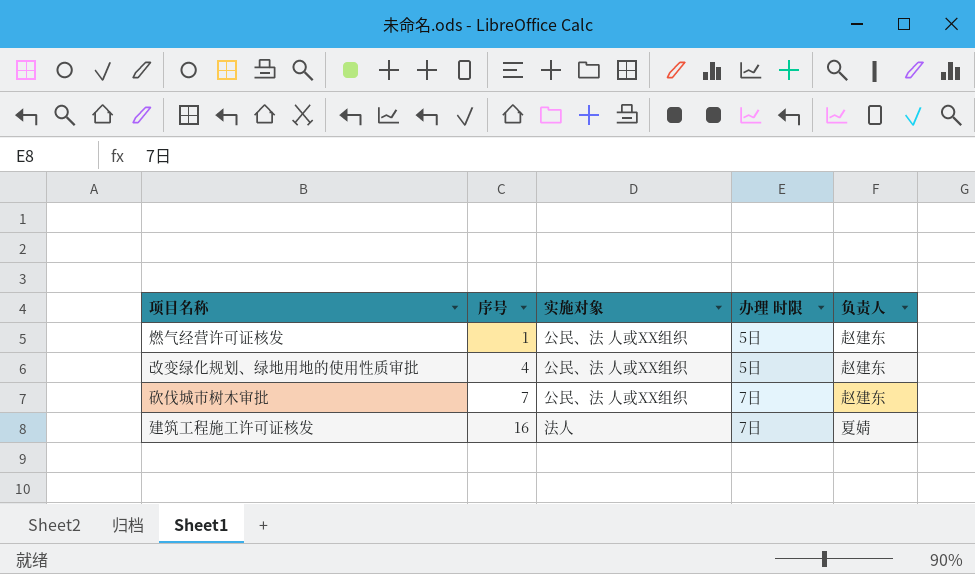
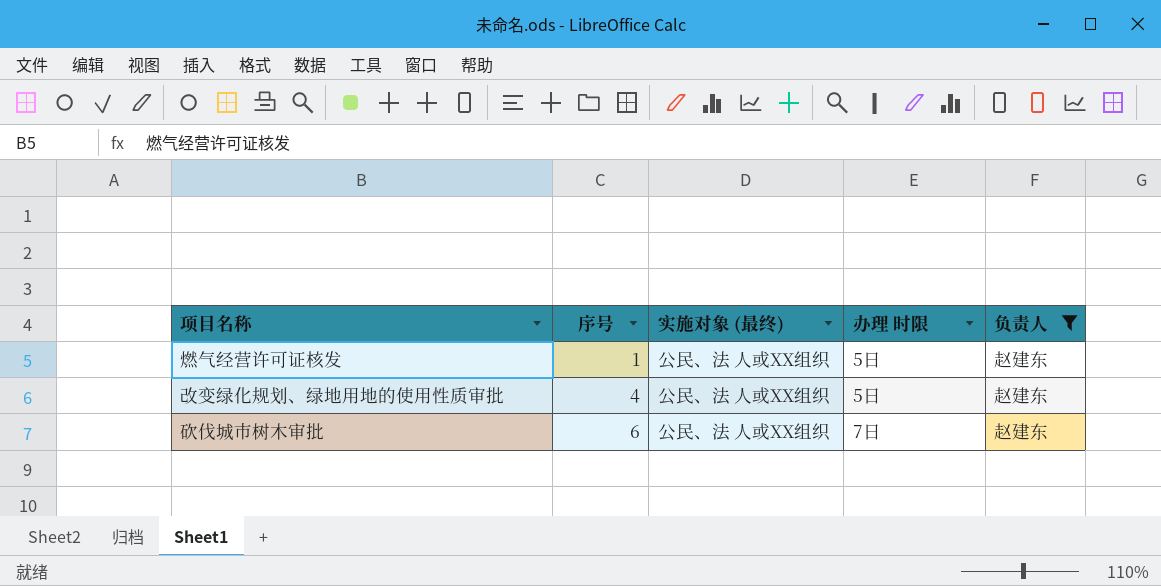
filter: none -> 负责人 = 赵建东
column name: 实施对象 -> 实施对象 (最终)
砍伐城市树木审批 | 序号: 7 -> 6

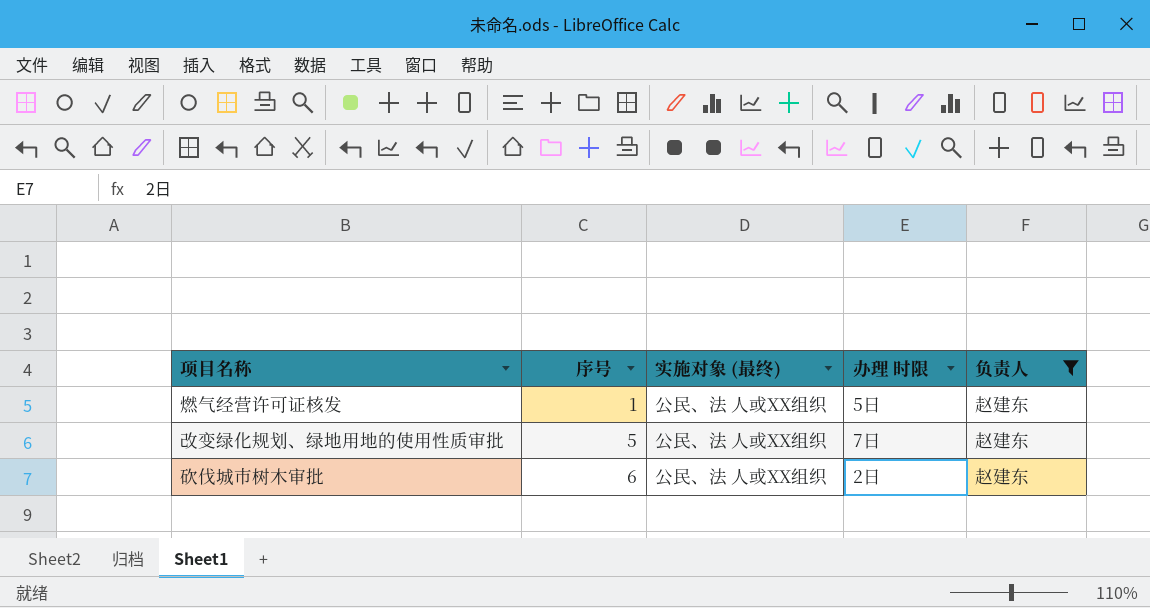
改变绿化规划、绿地用地的使用性质审批 | 序号: 4 -> 5
改变绿化规划、绿地用地的使用性质审批 | 办理 时限: 5日 -> 7日
砍伐城市树木审批 | 办理 时限: 7日 -> 2日

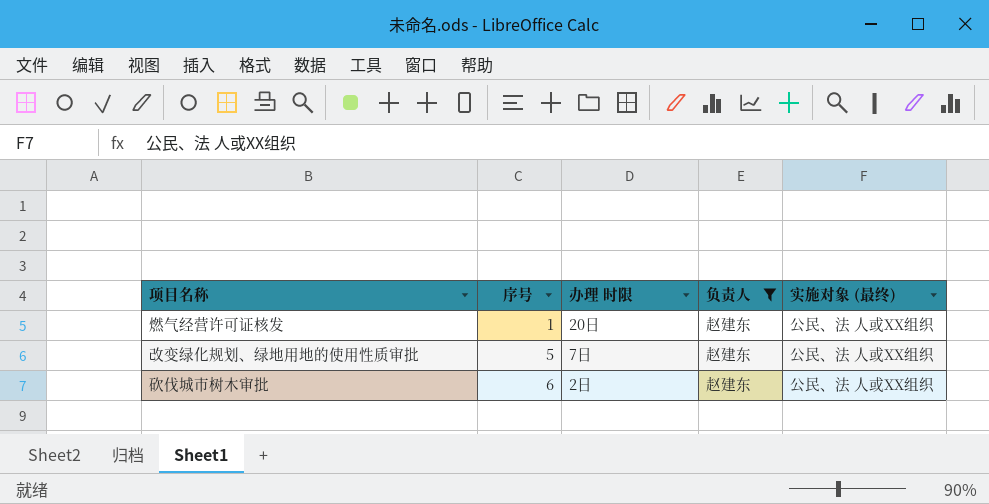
column 实施对象 (最终) | position: 3 -> 5
燃气经营许可证核发 | 办理 时限: 5日 -> 20日

